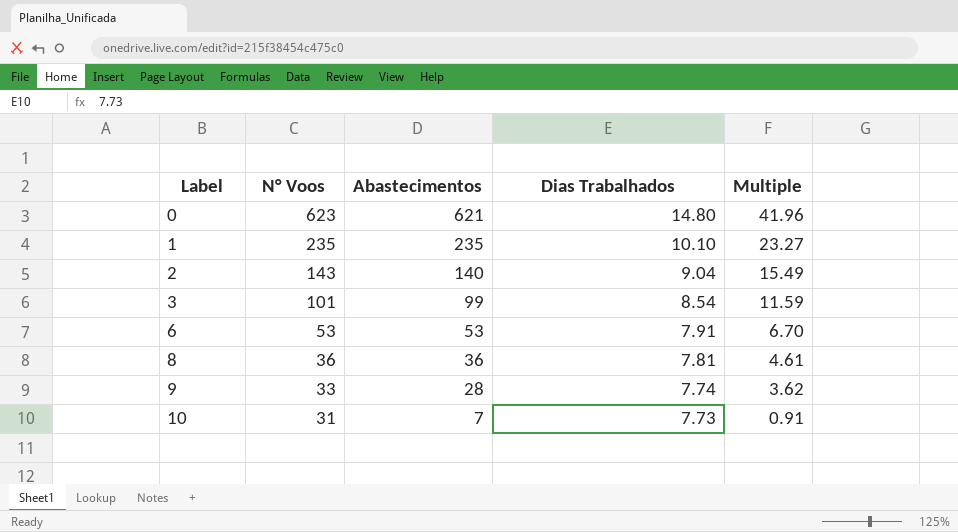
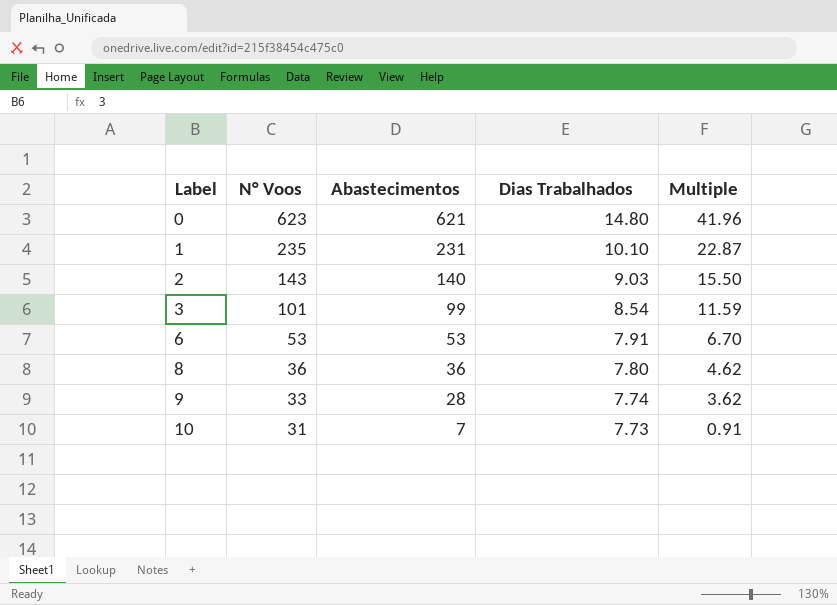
1 | Abastecimentos: 235 -> 231
1 | Multiple: 23.27 -> 22.87
2 | Dias Trabalhados: 9.04 -> 9.03
2 | Multiple: 15.49 -> 15.50
8 | Dias Trabalhados: 7.81 -> 7.80
8 | Multiple: 4.61 -> 4.62

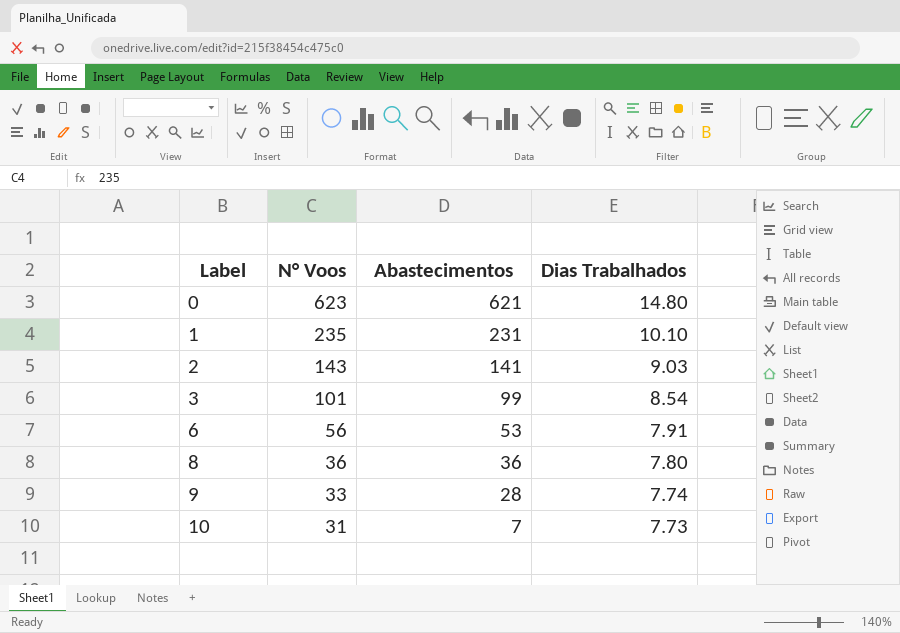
column Multiple | formula: [Abastecimentos] / [Dias Trabalhados] -> none
2 | Abastecimentos: 140 -> 141
6 | N° Voos: 53 -> 56

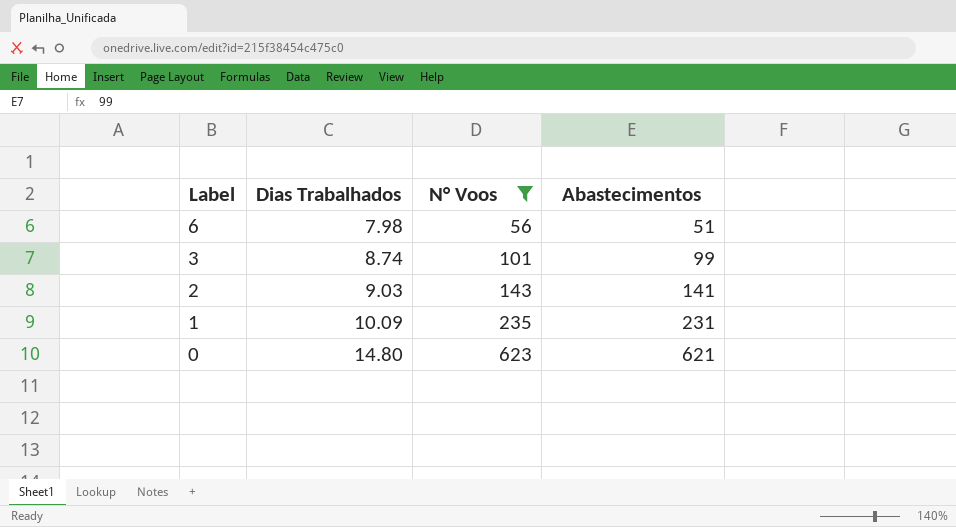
filter: none -> N° Voos >= 56
row order: Label ascending -> Label descending
column Dias Trabalhados | position: 4 -> 2
6 | Dias Trabalhados: 7.91 -> 7.98
6 | Abastecimentos: 53 -> 51
3 | Dias Trabalhados: 8.54 -> 8.74
1 | Dias Trabalhados: 10.10 -> 10.09

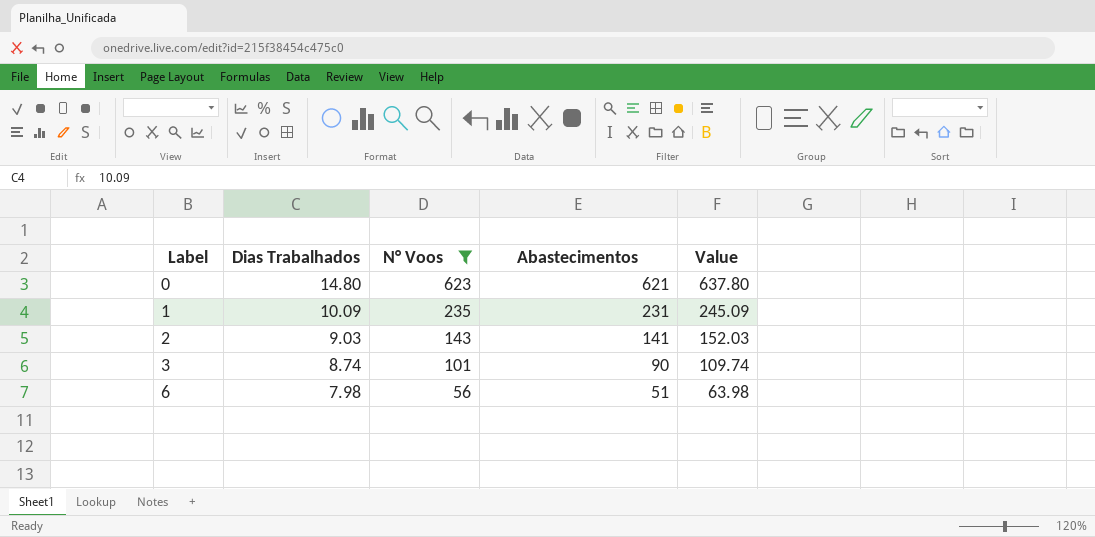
row order: Label descending -> Label ascending
column Value | formula: none -> [Dias Trabalhados] + [N° Voos]
3 | Abastecimentos: 99 -> 90

